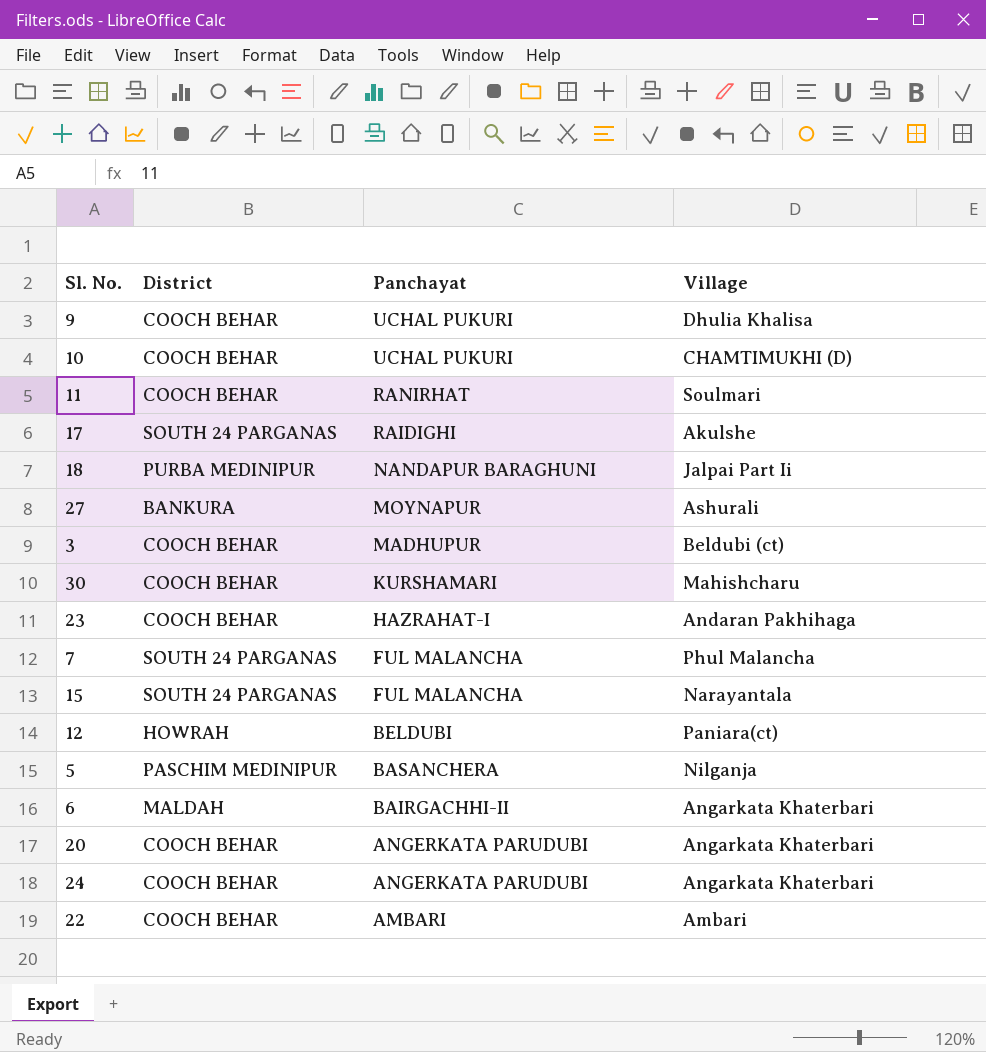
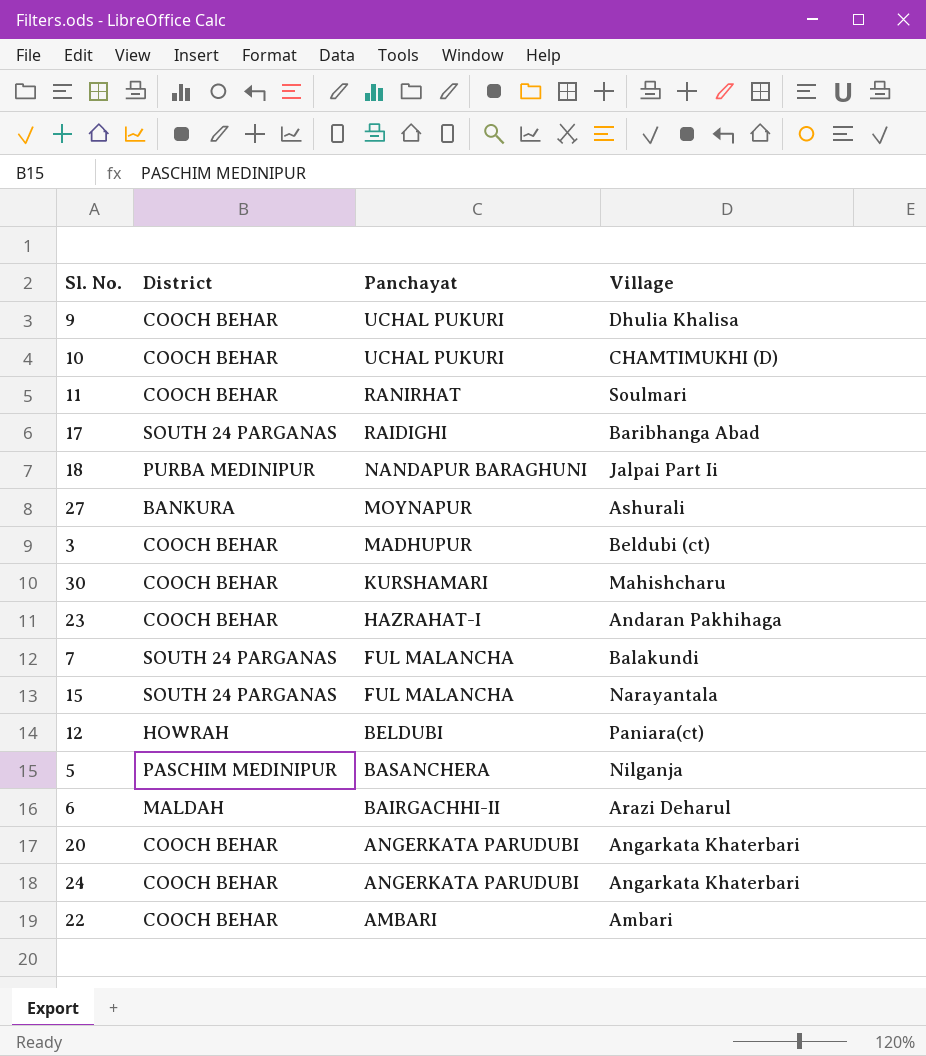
17 | Village: Akulshe -> Baribhanga Abad
7 | Village: Phul Malancha -> Balakundi
6 | Village: Angarkata Khaterbari -> Arazi Deharul

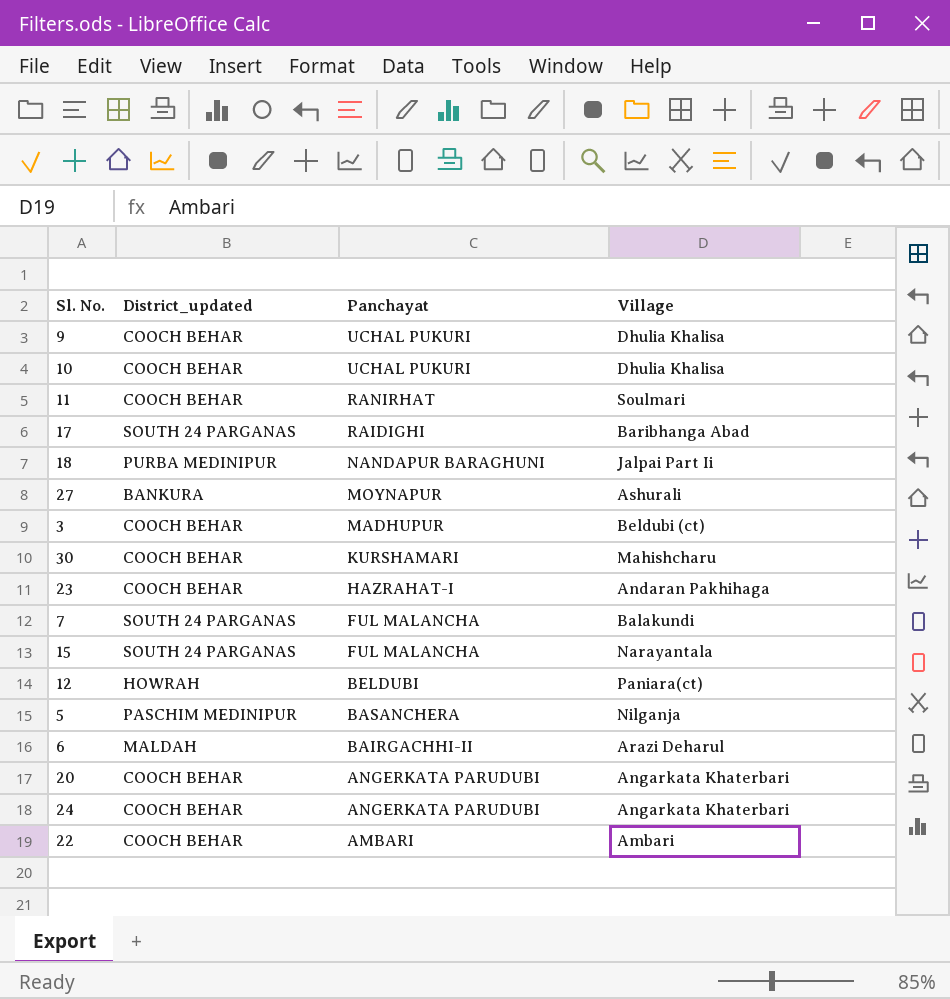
column name: District -> District_updated
10 | Village: CHAMTIMUKHI (D) -> Dhulia Khalisa

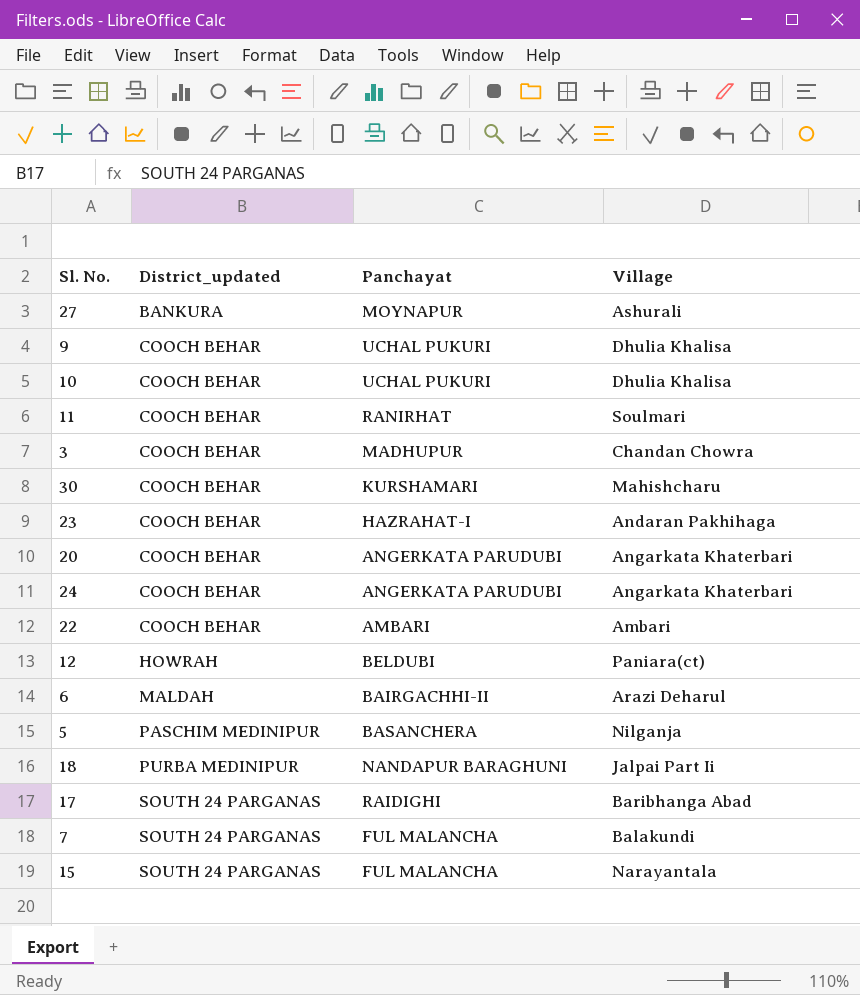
row order: Panchayat descending -> District_updated ascending
3 | Village: Beldubi (ct) -> Chandan Chowra

